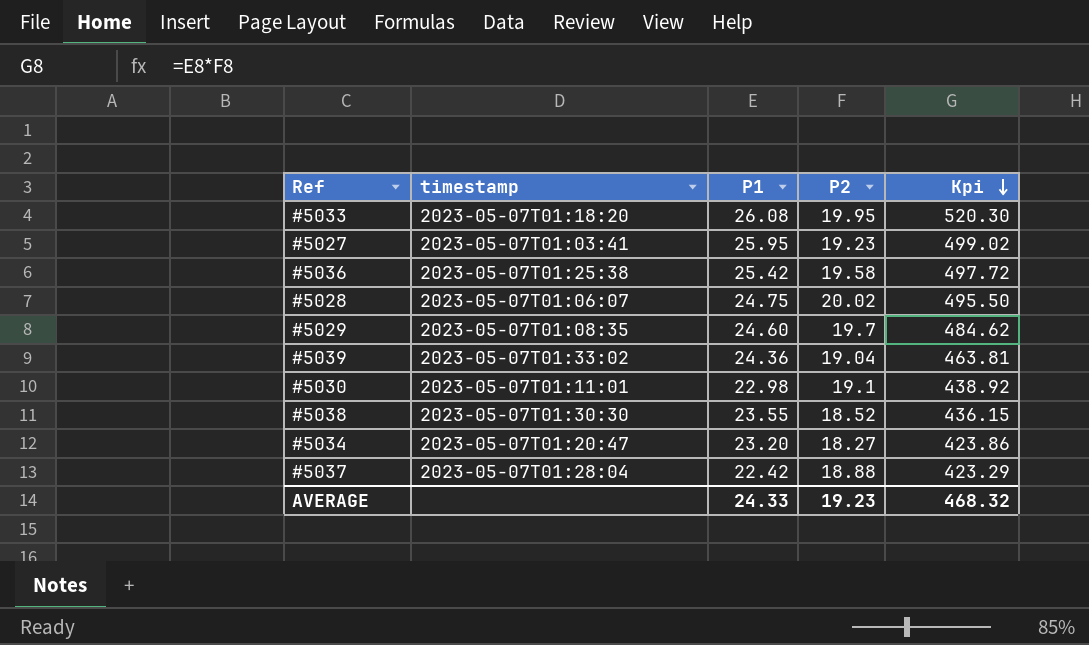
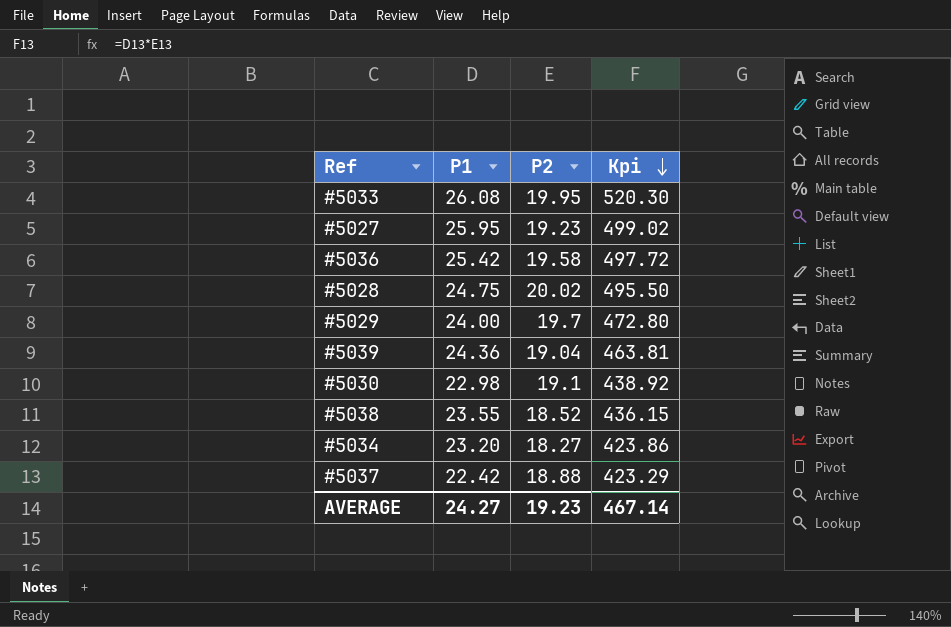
column timestamp | position: 2 -> none
#5029 | P1: 24.60 -> 24.00
#5029 | Kpi: 484.62 -> 472.80
AVERAGE | P1: 24.33 -> 24.27
AVERAGE | Kpi: 468.32 -> 467.14

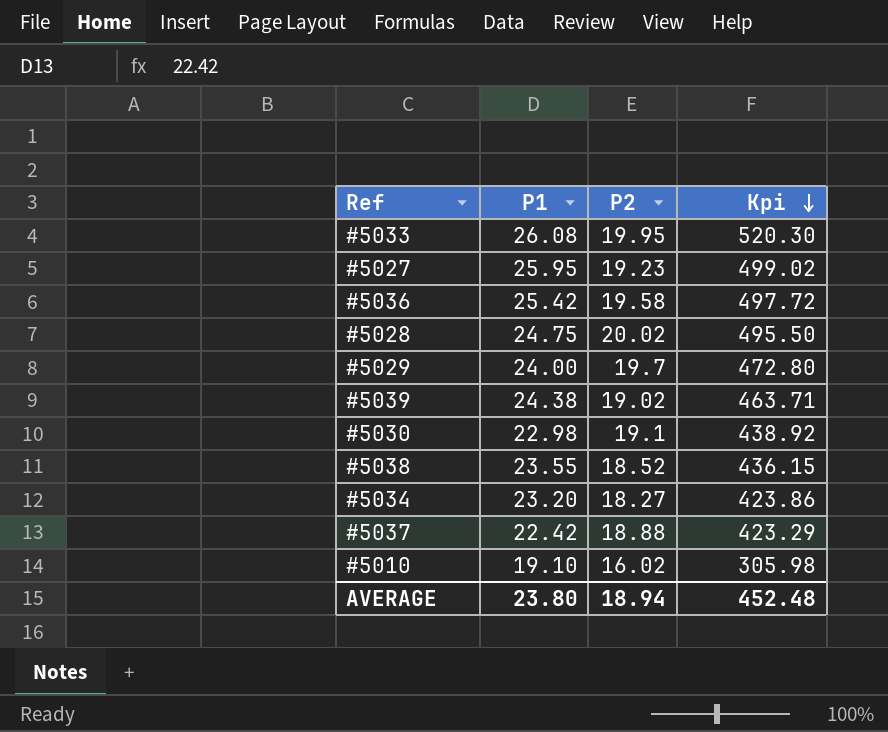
#5039 | P1: 24.36 -> 24.38
#5039 | P2: 19.04 -> 19.02
#5039 | Kpi: 463.81 -> 463.71
row #5010: none -> 19.10 | 16.02 | 305.98
AVERAGE | P1: 24.27 -> 23.80
AVERAGE | P2: 19.23 -> 18.94
AVERAGE | Kpi: 467.14 -> 452.48

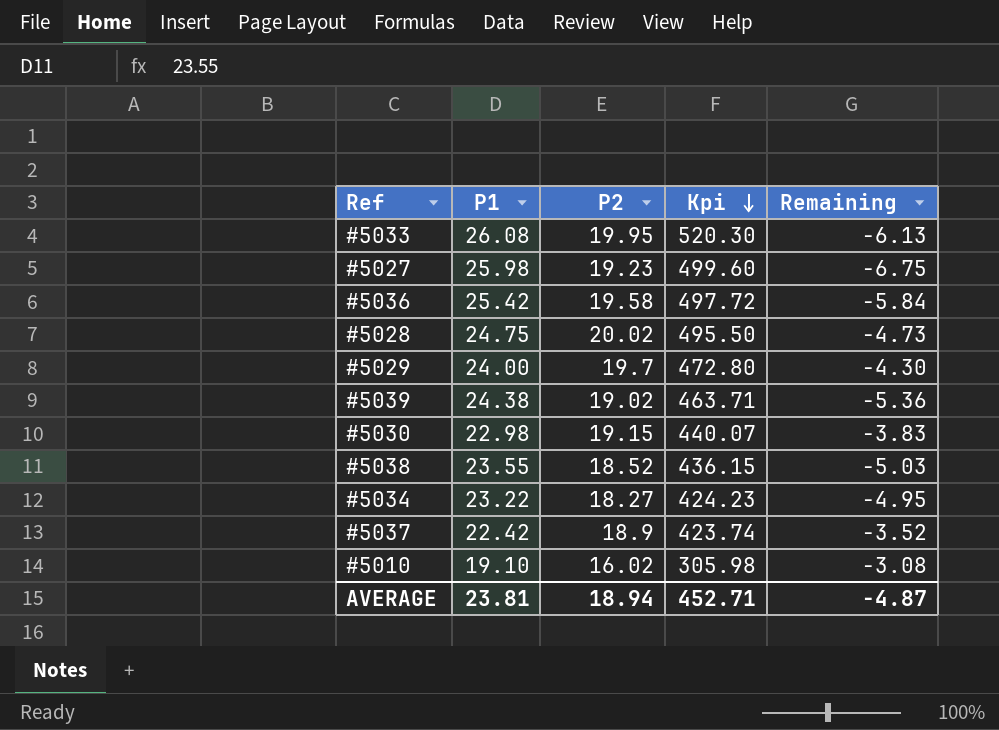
column Remaining | formula: none -> [P2] - [P1]
#5027 | P1: 25.95 -> 25.98
#5027 | Kpi: 499.02 -> 499.60
#5030 | P2: 19.1 -> 19.15
#5030 | Kpi: 438.92 -> 440.07
#5034 | P1: 23.20 -> 23.22
#5034 | Kpi: 423.86 -> 424.23
#5037 | P2: 18.88 -> 18.9
#5037 | Kpi: 423.29 -> 423.74
AVERAGE | P1: 23.80 -> 23.81
AVERAGE | Kpi: 452.48 -> 452.71

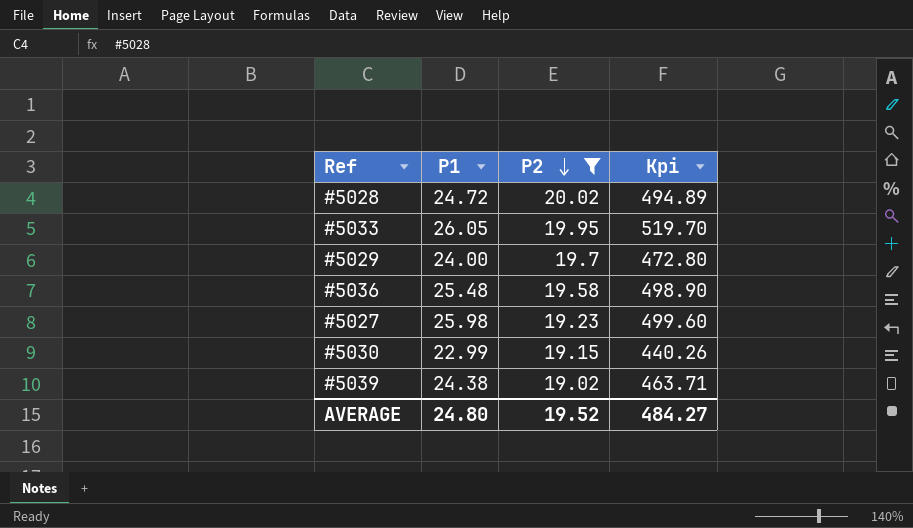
filter: none -> P2 >= 19.02
row order: Kpi descending -> P2 descending
column Remaining | formula: [P2] - [P1] -> none
#5028 | P1: 24.75 -> 24.72
#5028 | Kpi: 495.50 -> 494.89
#5033 | P1: 26.08 -> 26.05
#5033 | Kpi: 520.30 -> 519.70
#5036 | P1: 25.42 -> 25.48
#5036 | Kpi: 497.72 -> 498.90
#5030 | P1: 22.98 -> 22.99
#5030 | Kpi: 440.07 -> 440.26
AVERAGE | P1: 23.81 -> 24.80
AVERAGE | P2: 18.94 -> 19.52
AVERAGE | Kpi: 452.71 -> 484.27

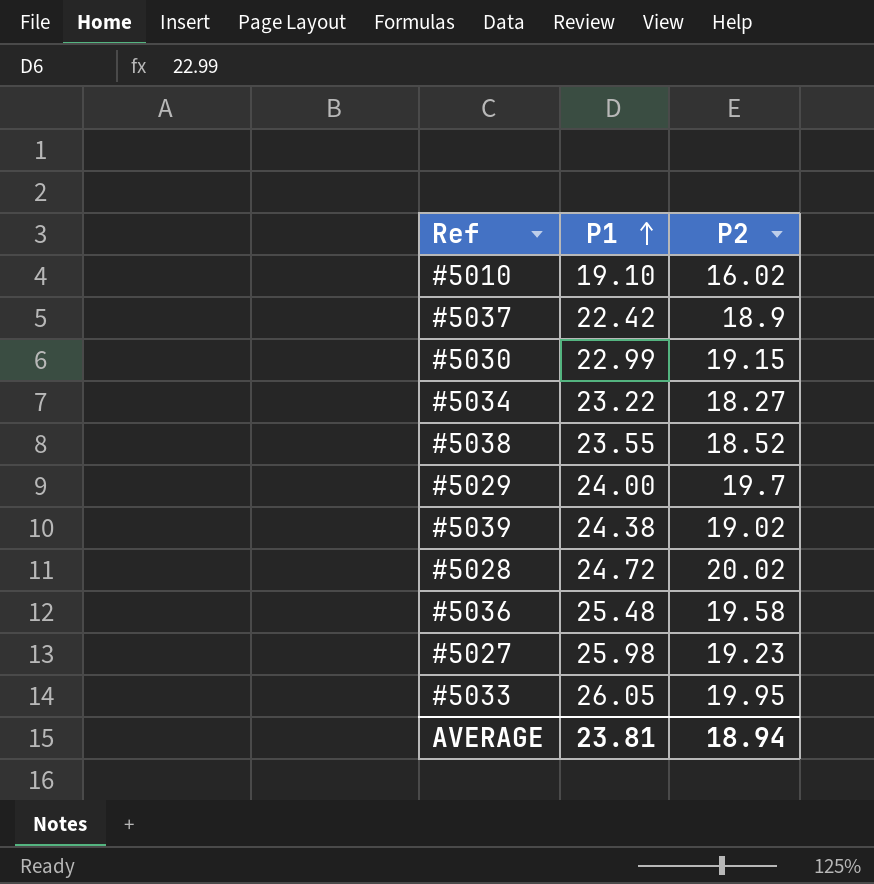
filter: P2 >= 19.02 -> none
row order: P2 descending -> P1 ascending
column Kpi | formula: [P1] * [P2] -> none
AVERAGE | P1: 24.80 -> 23.81
AVERAGE | P2: 19.52 -> 18.94

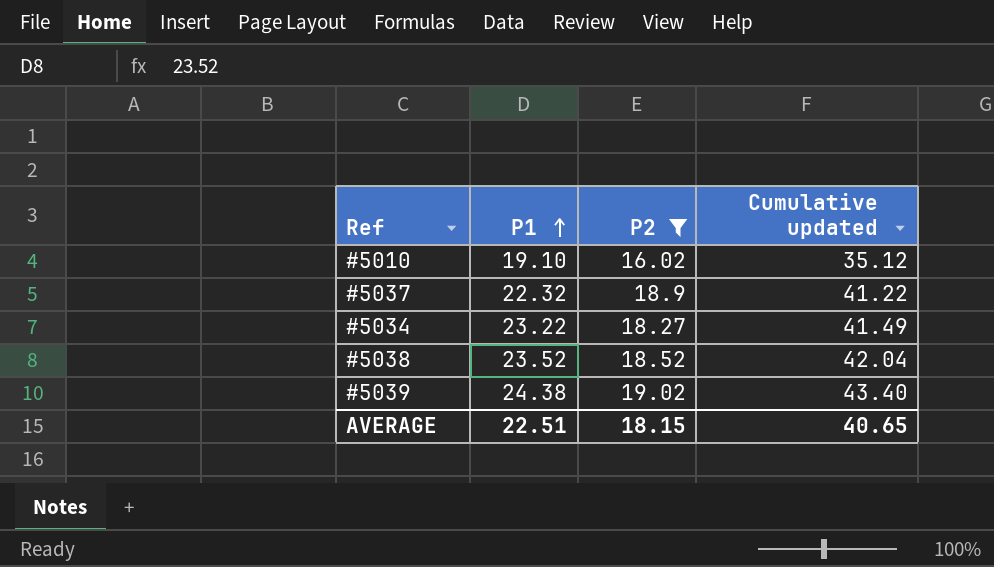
filter: none -> P2 <= 19.02
column Cumulative updated | formula: none -> [P1] + [P2]
#5037 | P1: 22.42 -> 22.32
#5038 | P1: 23.55 -> 23.52
AVERAGE | P1: 23.81 -> 22.51
AVERAGE | P2: 18.94 -> 18.15

